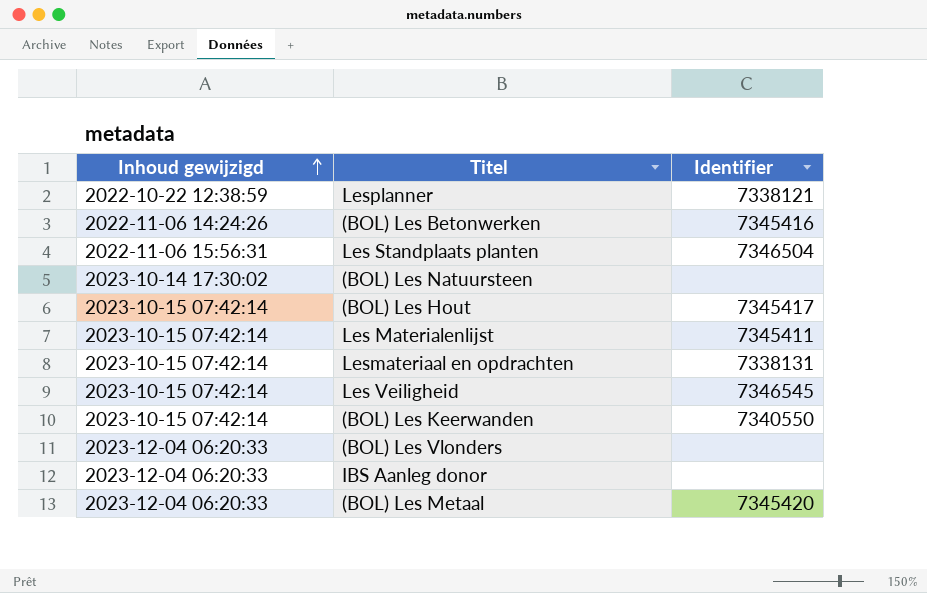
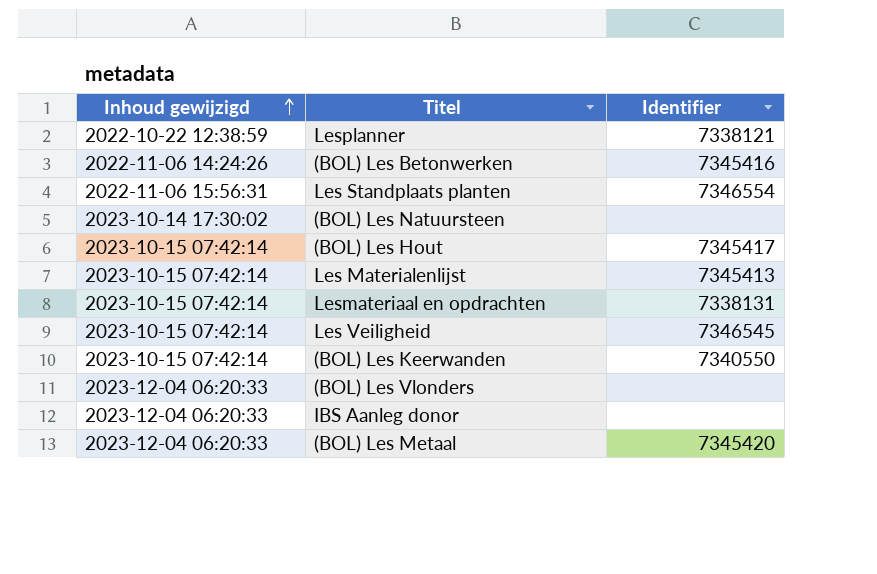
Les Standplaats planten | Identifier: 7346504 -> 7346554
Les Materialenlijst | Identifier: 7345411 -> 7345413

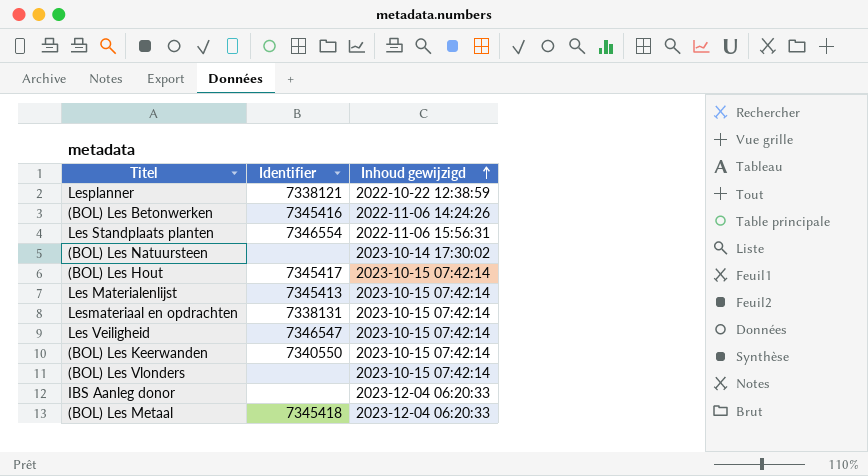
column Inhoud gewijzigd | position: 1 -> 3
Les Veiligheid | Identifier: 7346545 -> 7346547
(BOL) Les Vlonders | Inhoud gewijzigd: 2023-12-04 06:20:33 -> 2023-10-15 07:42:14
(BOL) Les Metaal | Identifier: 7345420 -> 7345418

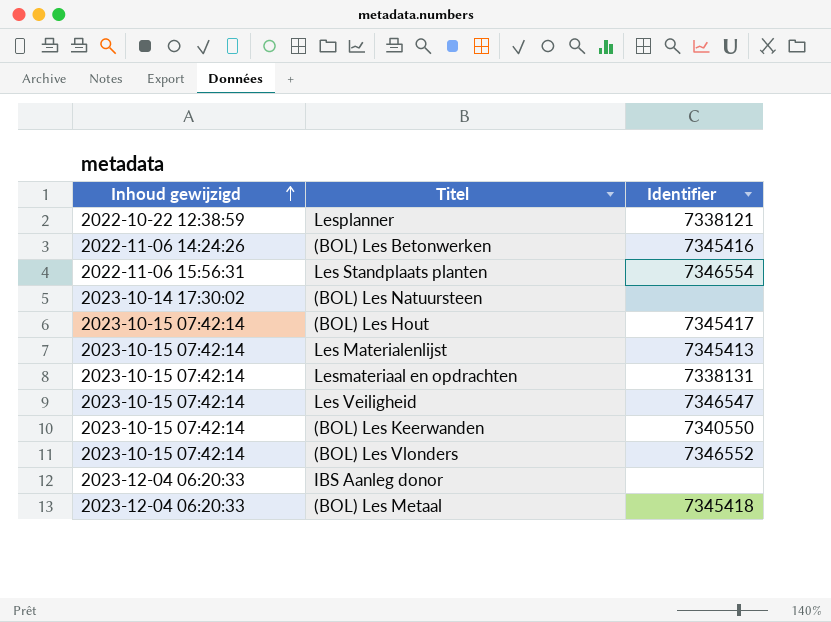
column Inhoud gewijzigd | position: 3 -> 1
(BOL) Les Vlonders | Identifier: none -> 7346552

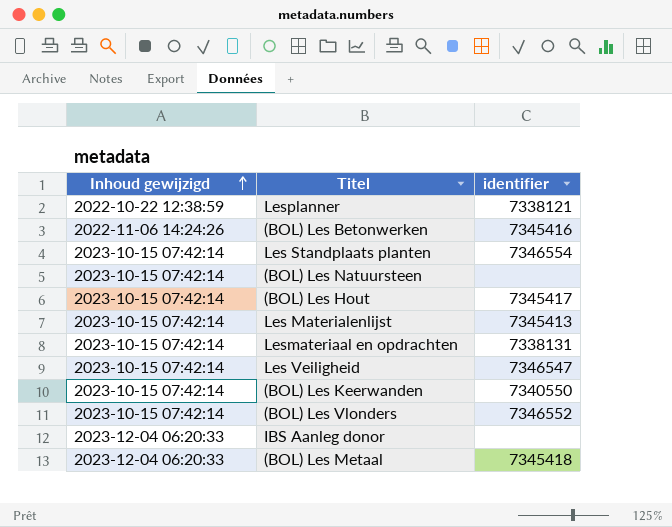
column name: Identifier -> identifier
Les Standplaats planten | Inhoud gewijzigd: 2022-11-06 15:56:31 -> 2023-10-15 07:42:14
(BOL) Les Natuursteen | Inhoud gewijzigd: 2023-10-14 17:30:02 -> 2023-10-15 07:42:14

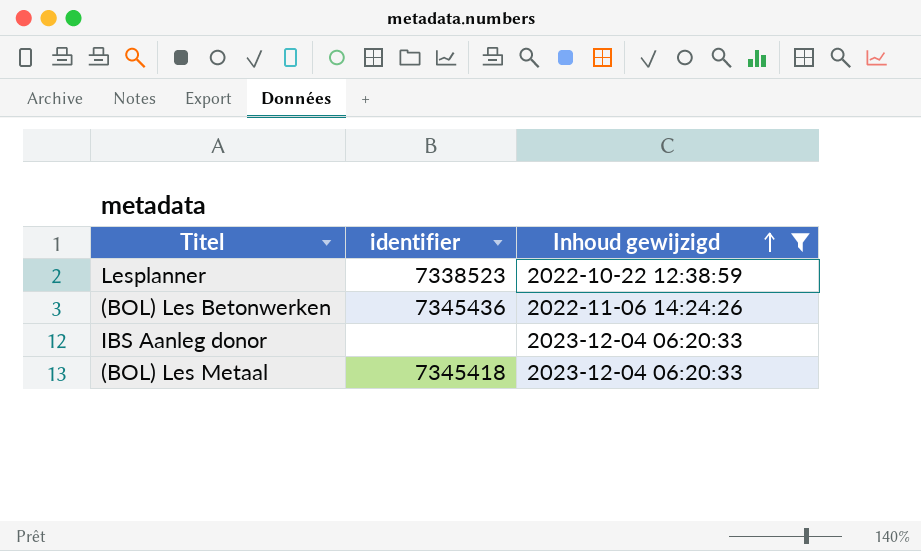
filter: none -> Inhoud gewijzigd != 2023-10-15 07:42:14
column Inhoud gewijzigd | position: 1 -> 3
Lesplanner | identifier: 7338121 -> 7338523
(BOL) Les Betonwerken | identifier: 7345416 -> 7345436

